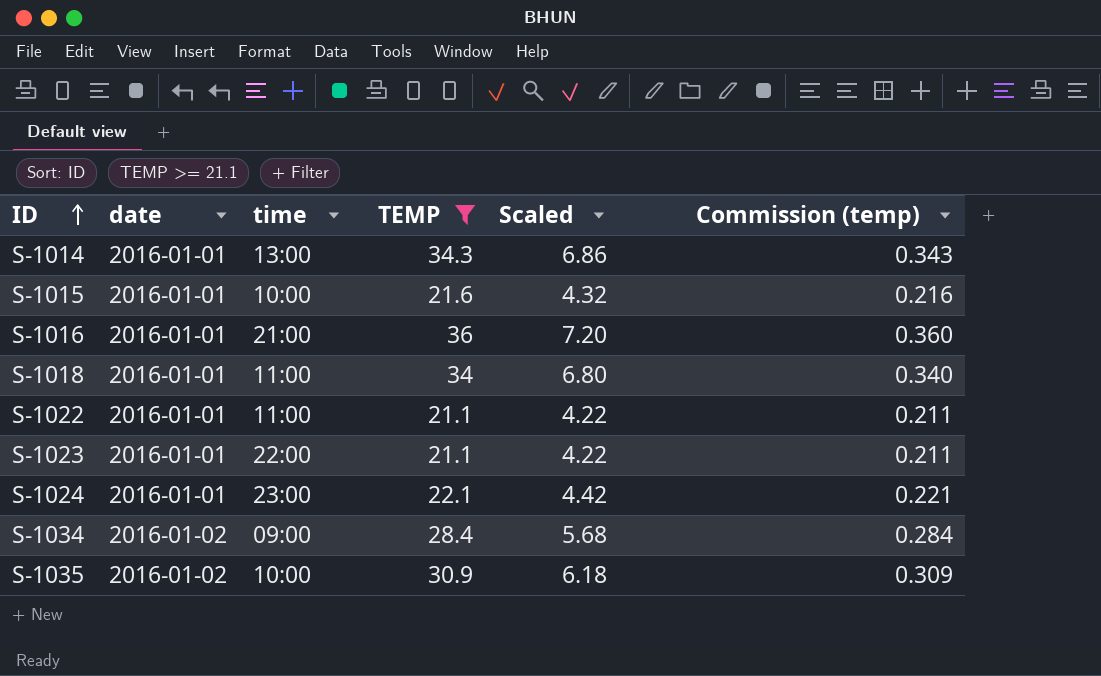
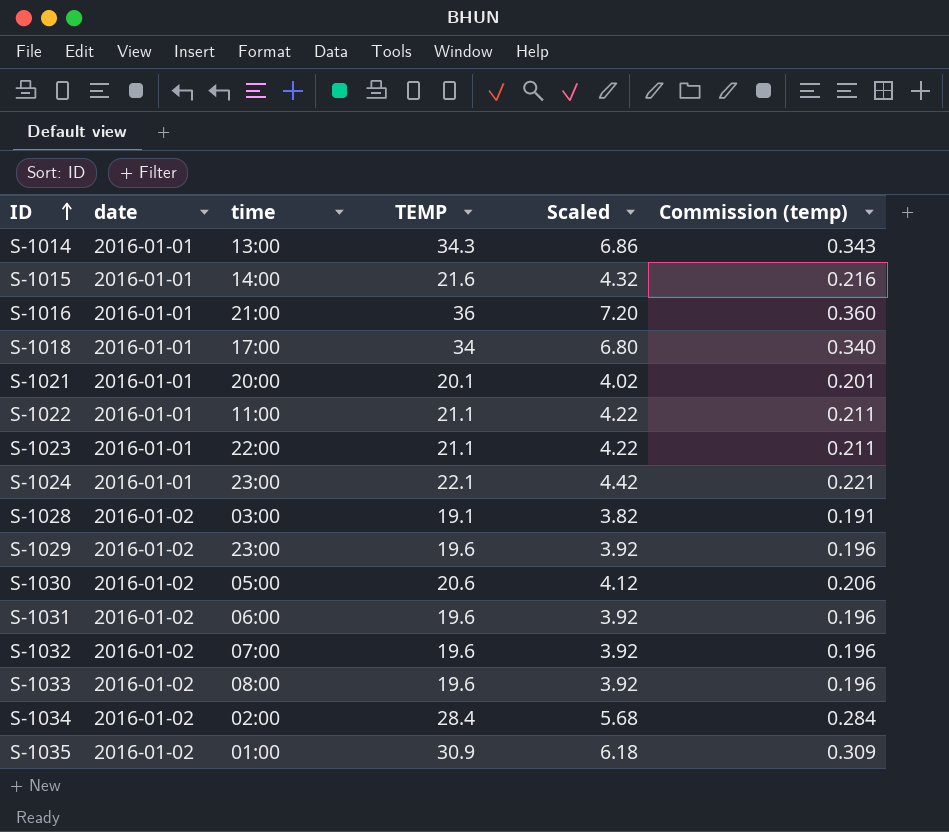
filter: TEMP >= 21.1 -> none
S-1015 | time: 10:00 -> 14:00
S-1018 | time: 11:00 -> 17:00
S-1034 | time: 09:00 -> 02:00
S-1035 | time: 10:00 -> 01:00

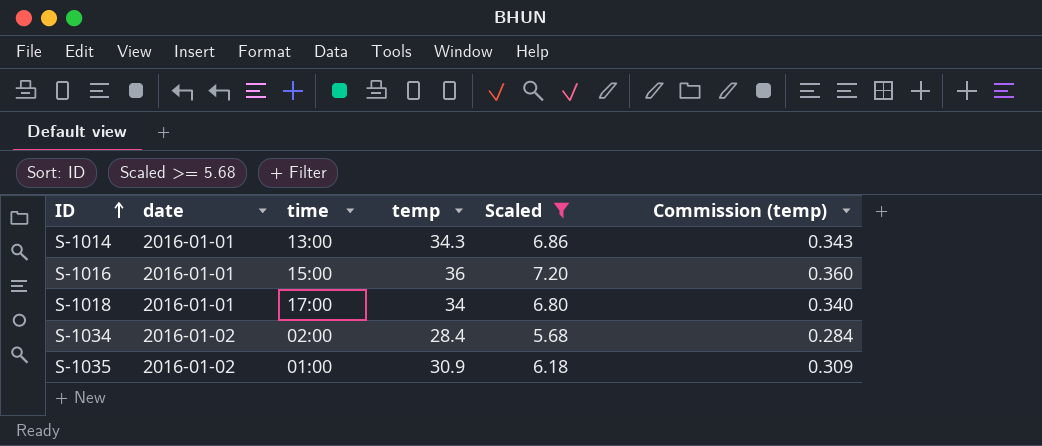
filter: none -> Scaled >= 5.68
column name: TEMP -> temp
S-1016 | time: 21:00 -> 15:00

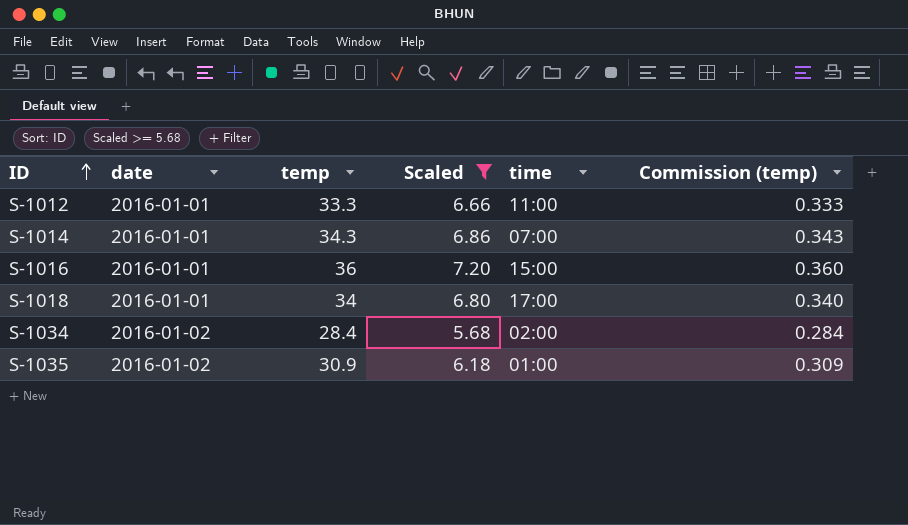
column time | position: 3 -> 5
row S-1012: none -> 2016-01-01 | 33.3 | 6.66 | 11:00 | 0.333
S-1014 | time: 13:00 -> 07:00

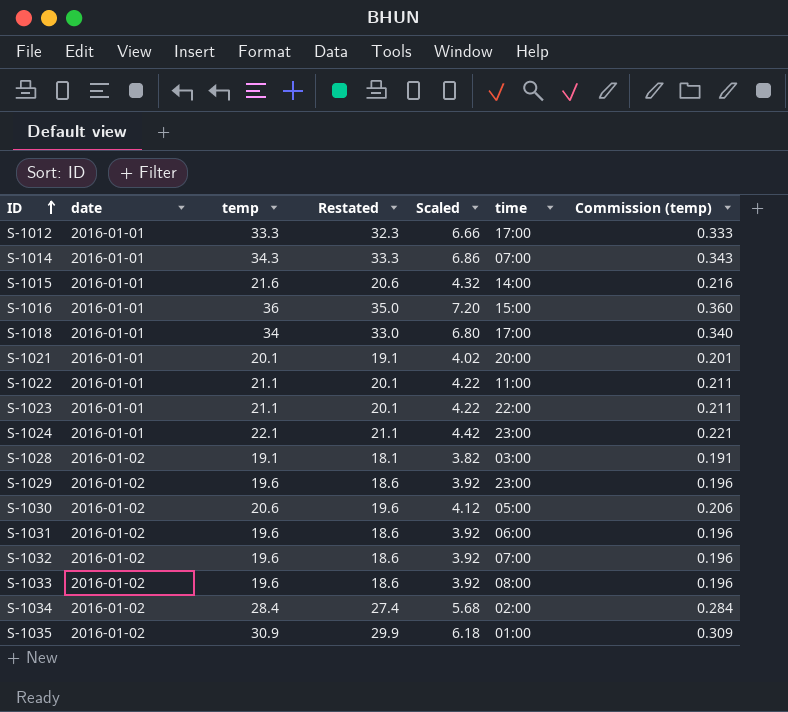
filter: Scaled >= 5.68 -> none
column Restated | formula: none -> [temp] - 1
S-1012 | time: 11:00 -> 17:00

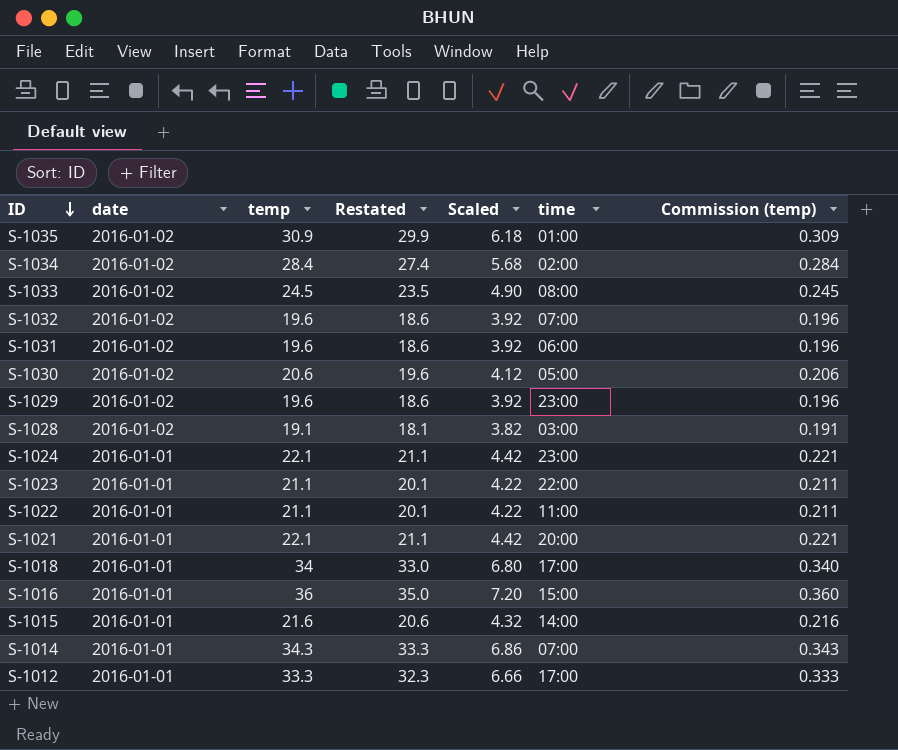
row order: ID ascending -> ID descending
S-1033 | temp: 19.6 -> 24.5
S-1033 | Restated: 18.6 -> 23.5
S-1033 | Scaled: 3.92 -> 4.90
S-1033 | Commission (temp): 0.196 -> 0.245
S-1021 | temp: 20.1 -> 22.1
S-1021 | Restated: 19.1 -> 21.1
S-1021 | Scaled: 4.02 -> 4.42
S-1021 | Commission (temp): 0.201 -> 0.221

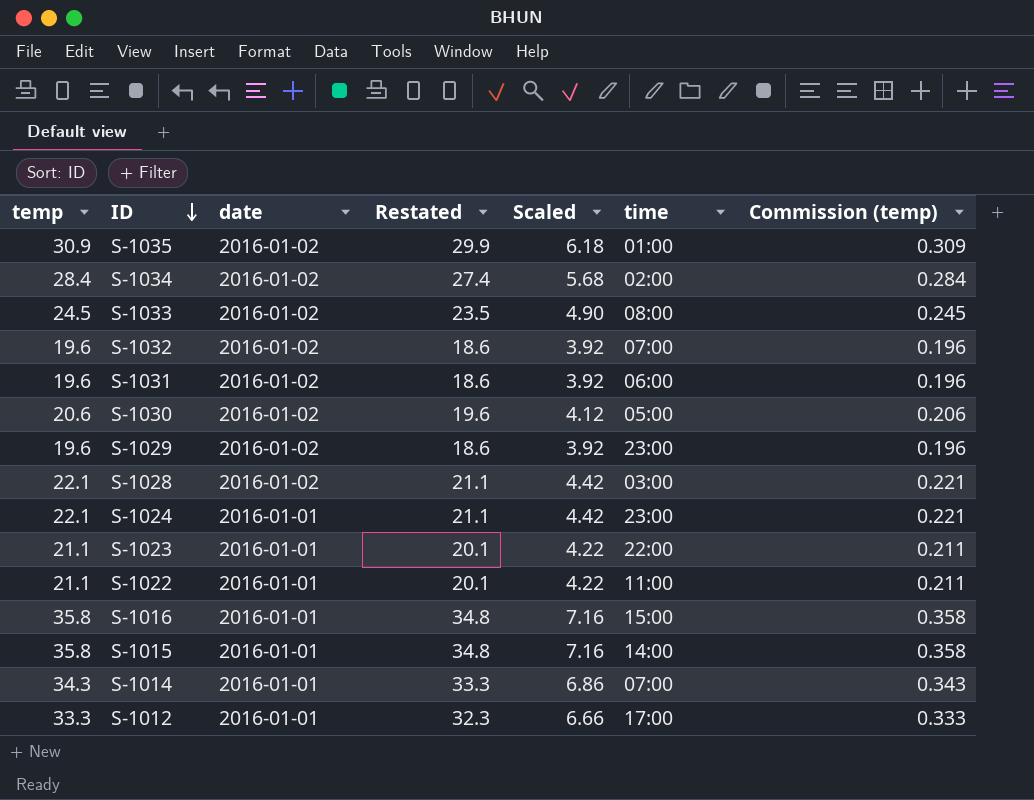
column temp | position: 3 -> 1
row S-1021: 2016-01-01 | 22.1 | 21.1 | 4.42 | 20:00 | 0.221 -> none
row S-1018: 2016-01-01 | 34 | 33.0 | 6.80 | 17:00 | 0.340 -> none
S-1028 | temp: 19.1 -> 22.1
S-1028 | Restated: 18.1 -> 21.1
S-1028 | Scaled: 3.82 -> 4.42
S-1028 | Commission (temp): 0.191 -> 0.221
S-1016 | temp: 36 -> 35.8
S-1016 | Restated: 35.0 -> 34.8
S-1016 | Scaled: 7.20 -> 7.16
S-1016 | Commission (temp): 0.360 -> 0.358
S-1015 | temp: 21.6 -> 35.8
S-1015 | Restated: 20.6 -> 34.8
S-1015 | Scaled: 4.32 -> 7.16
S-1015 | Commission (temp): 0.216 -> 0.358

